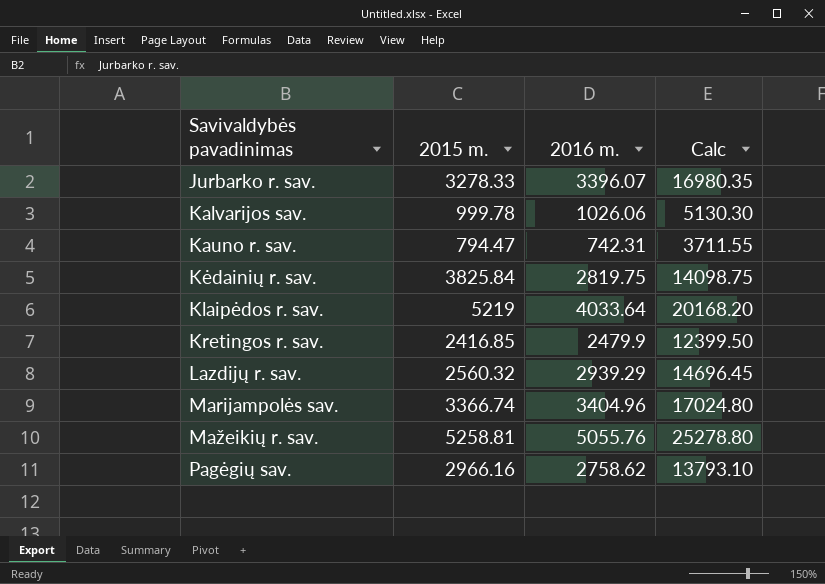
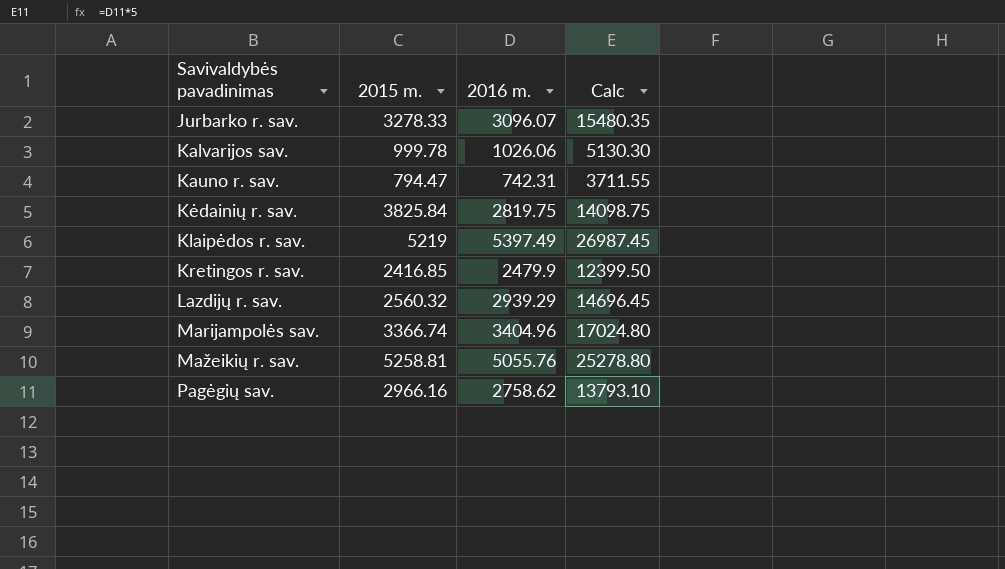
Jurbarko r. sav. | 2016 m.: 3396.07 -> 3096.07
Jurbarko r. sav. | Calc: 16980.35 -> 15480.35
Klaipėdos r. sav. | 2016 m.: 4033.64 -> 5397.49
Klaipėdos r. sav. | Calc: 20168.20 -> 26987.45

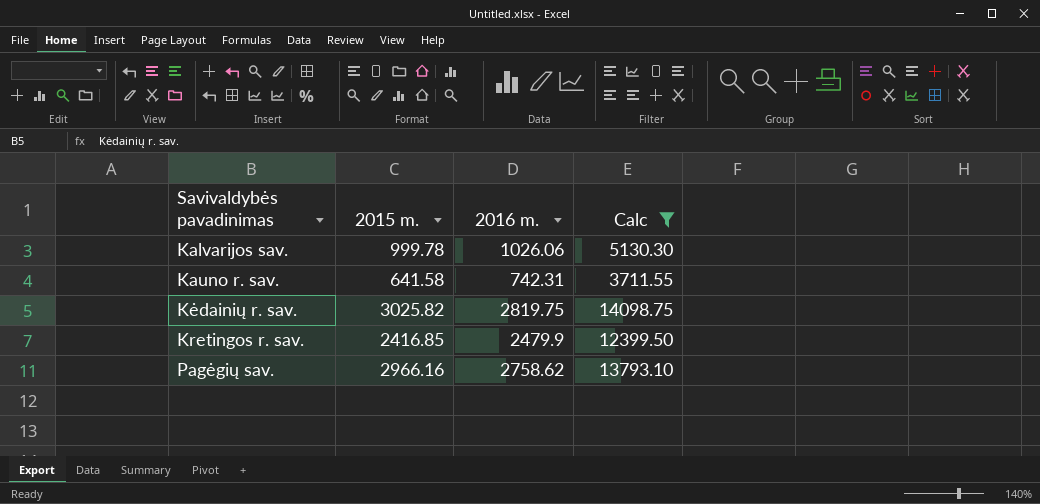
filter: none -> Calc <= 14098.75
Kauno r. sav. | 2015 m.: 794.47 -> 641.58
Kėdainių r. sav. | 2015 m.: 3825.84 -> 3025.82

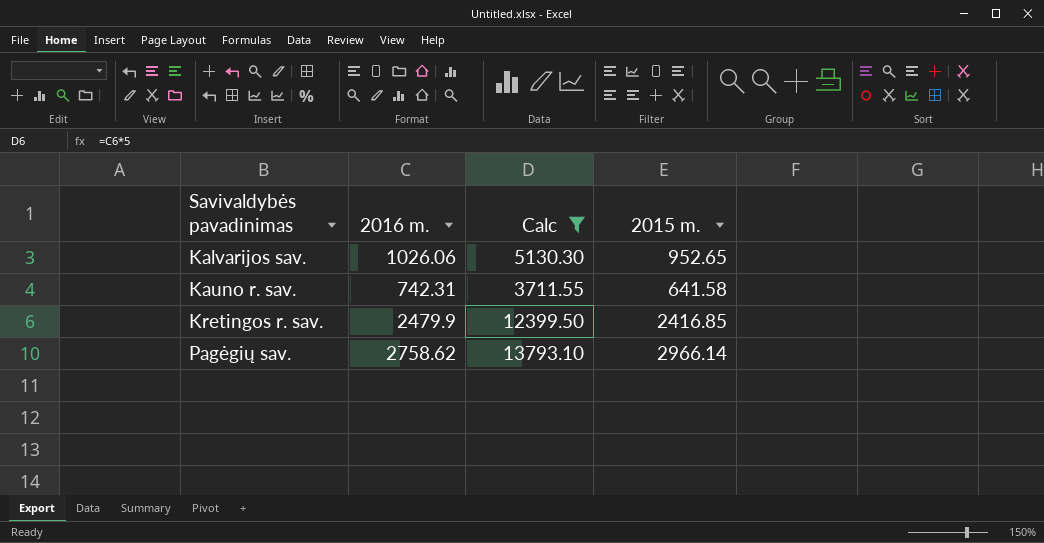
column 2015 m. | position: 2 -> 4
row Kėdainių r. sav.: 3025.82 | 2819.75 | 14098.75 -> none
Kalvarijos sav. | 2015 m.: 999.78 -> 952.65
Pagėgių sav. | 2015 m.: 2966.16 -> 2966.14

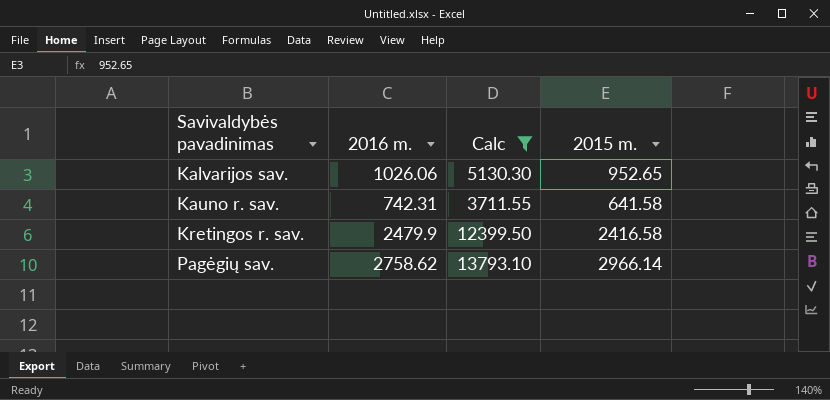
Kretingos r. sav. | 2015 m.: 2416.85 -> 2416.58

